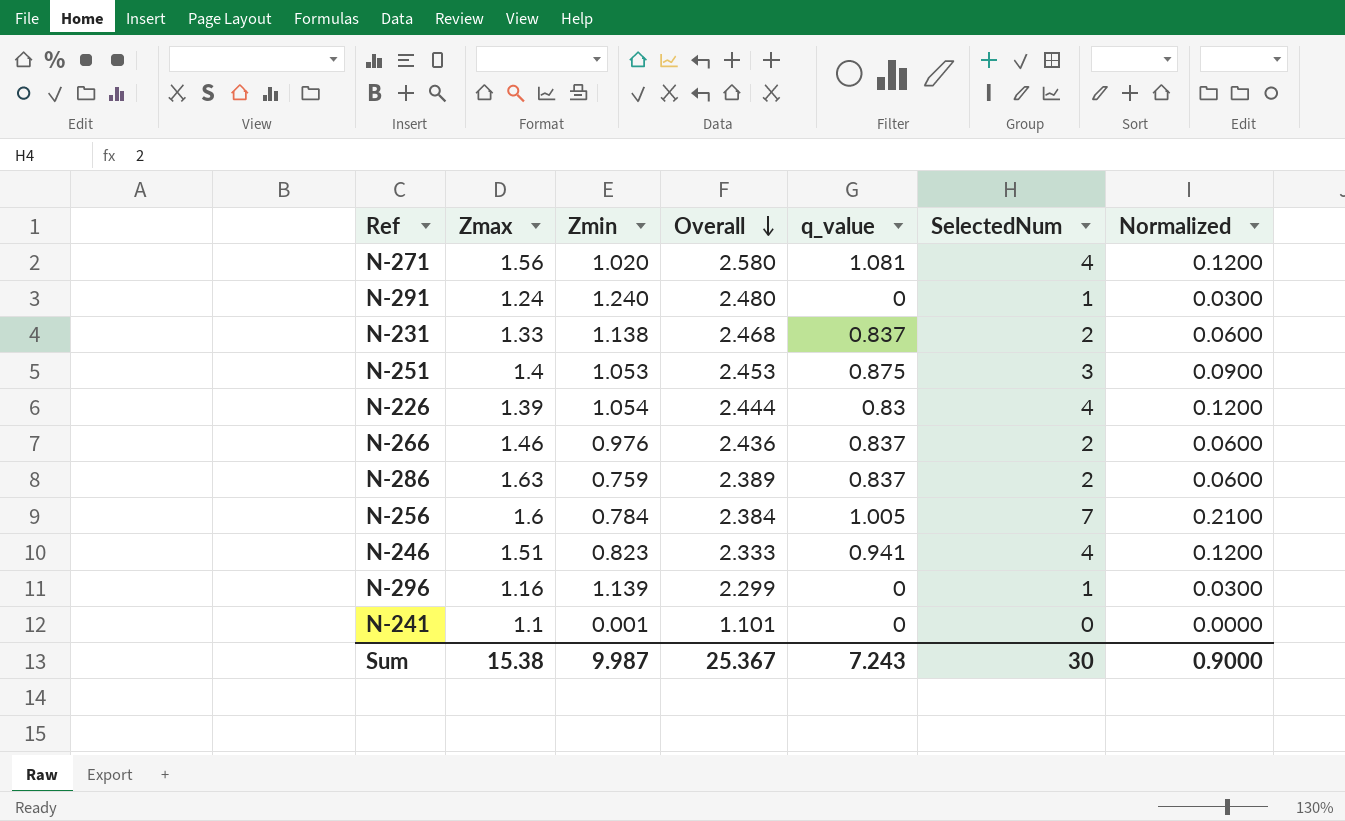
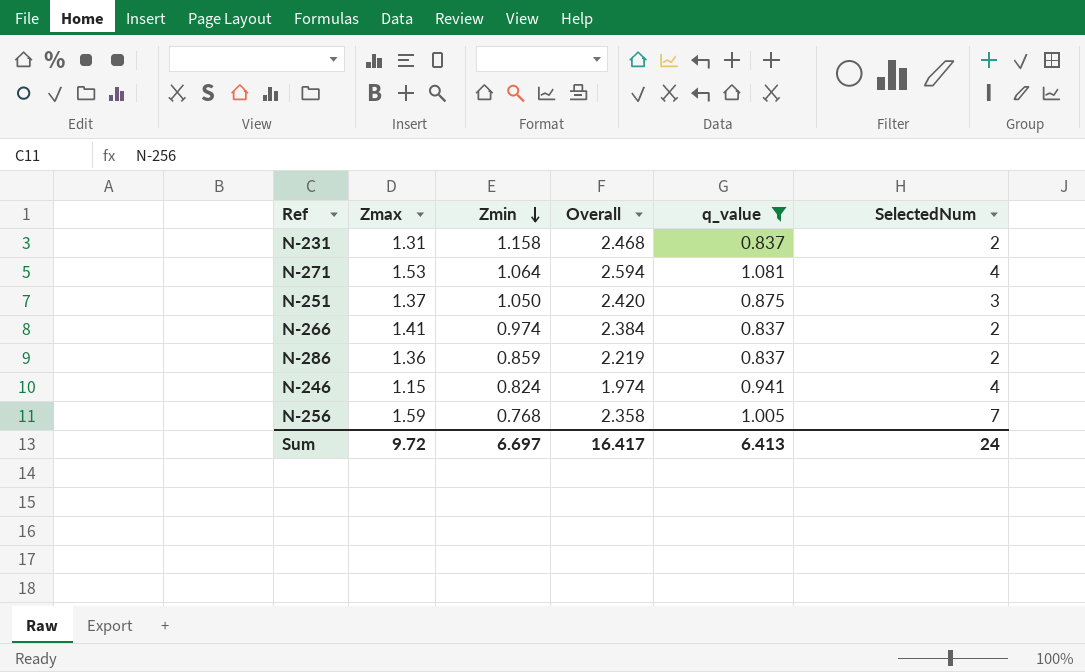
filter: none -> q_value >= 0.837
row order: Overall descending -> Zmin descending
column Normalized | formula: [SelectedNum] * 0.03 -> none
N-231 | Zmax: 1.33 -> 1.31
N-231 | Zmin: 1.138 -> 1.158
N-271 | Zmax: 1.56 -> 1.53
N-271 | Zmin: 1.020 -> 1.064
N-271 | Overall: 2.580 -> 2.594
N-251 | Zmax: 1.4 -> 1.37
N-251 | Zmin: 1.053 -> 1.050
N-251 | Overall: 2.453 -> 2.420
N-266 | Zmax: 1.46 -> 1.41
N-266 | Zmin: 0.976 -> 0.974
N-266 | Overall: 2.436 -> 2.384
N-286 | Zmax: 1.63 -> 1.36
N-286 | Zmin: 0.759 -> 0.859
N-286 | Overall: 2.389 -> 2.219
N-246 | Zmax: 1.51 -> 1.15
N-246 | Zmin: 0.823 -> 0.824
N-246 | Overall: 2.333 -> 1.974
N-256 | Zmax: 1.6 -> 1.59
N-256 | Zmin: 0.784 -> 0.768
N-256 | Overall: 2.384 -> 2.358
Sum | Zmax: 15.38 -> 9.72
Sum | Zmin: 9.987 -> 6.697
Sum | Overall: 25.367 -> 16.417
Sum | q_value: 7.243 -> 6.413
Sum | SelectedNum: 30 -> 24

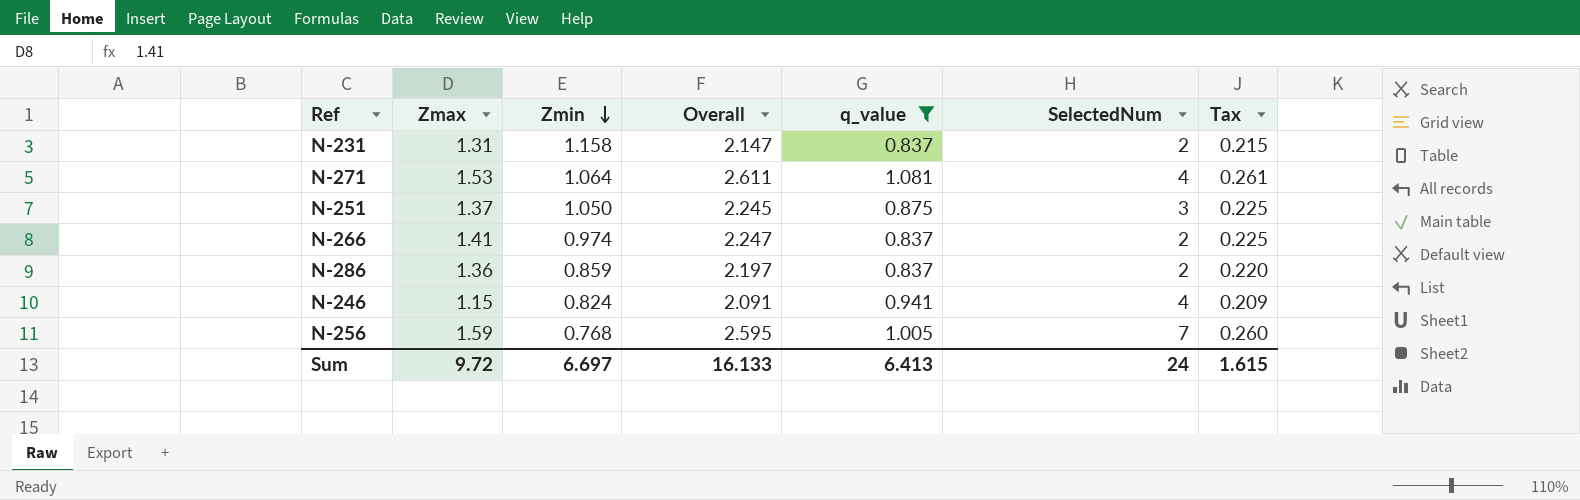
column Overall | formula: [Zmax] + [Zmin] -> [Zmax] + [q_value]
column Tax | formula: none -> [Overall] * 0.1
Sum | Overall: 16.417 -> 16.133

